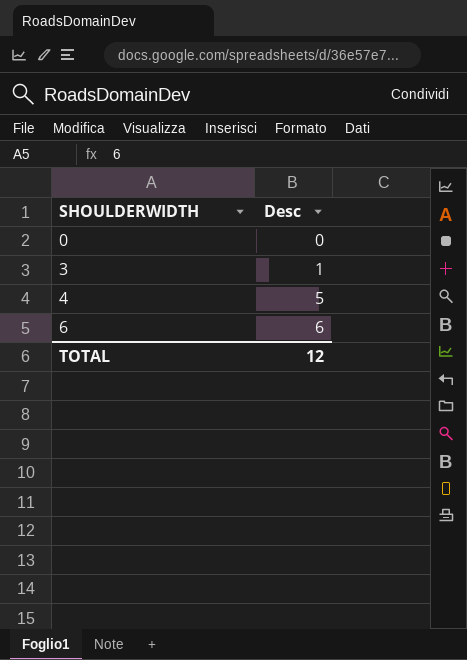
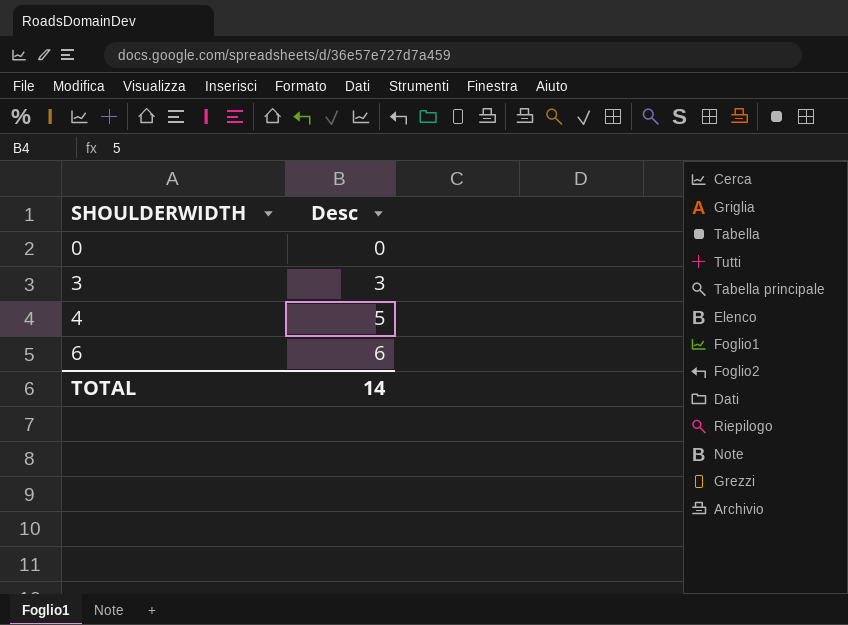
3 | Desc: 1 -> 3
TOTAL | Desc: 12 -> 14

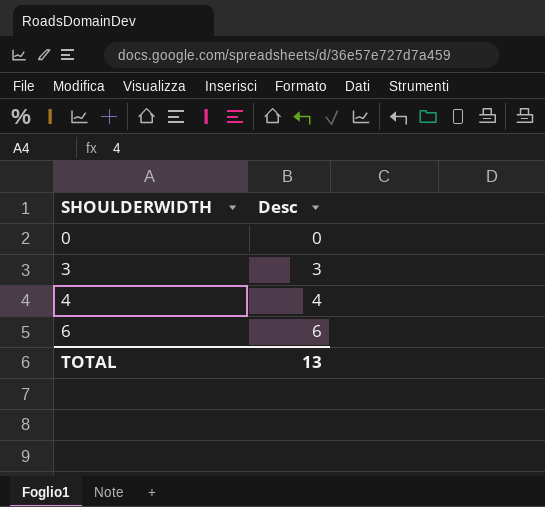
4 | Desc: 5 -> 4
TOTAL | Desc: 14 -> 13

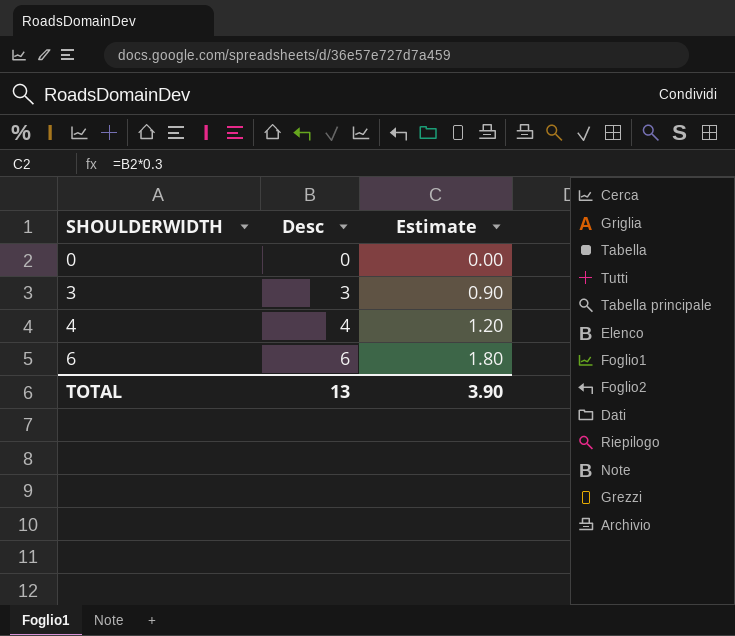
column Estimate | formula: none -> [Desc] * 0.3

